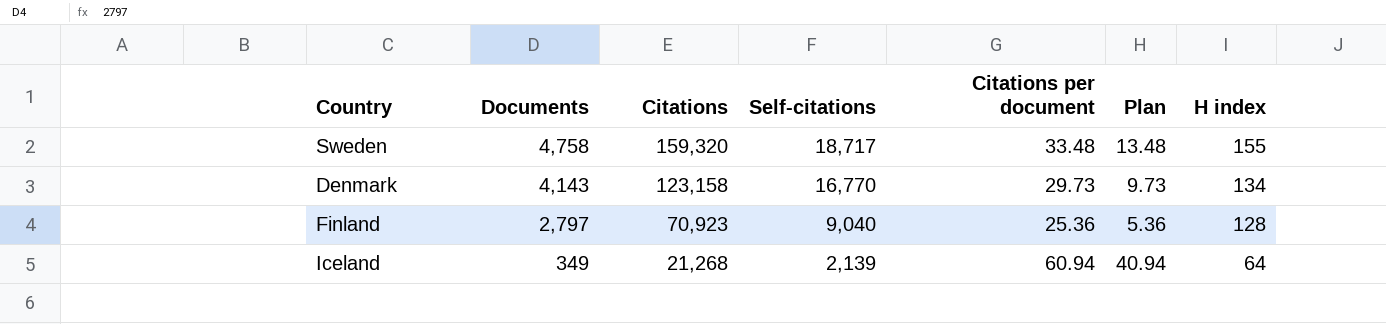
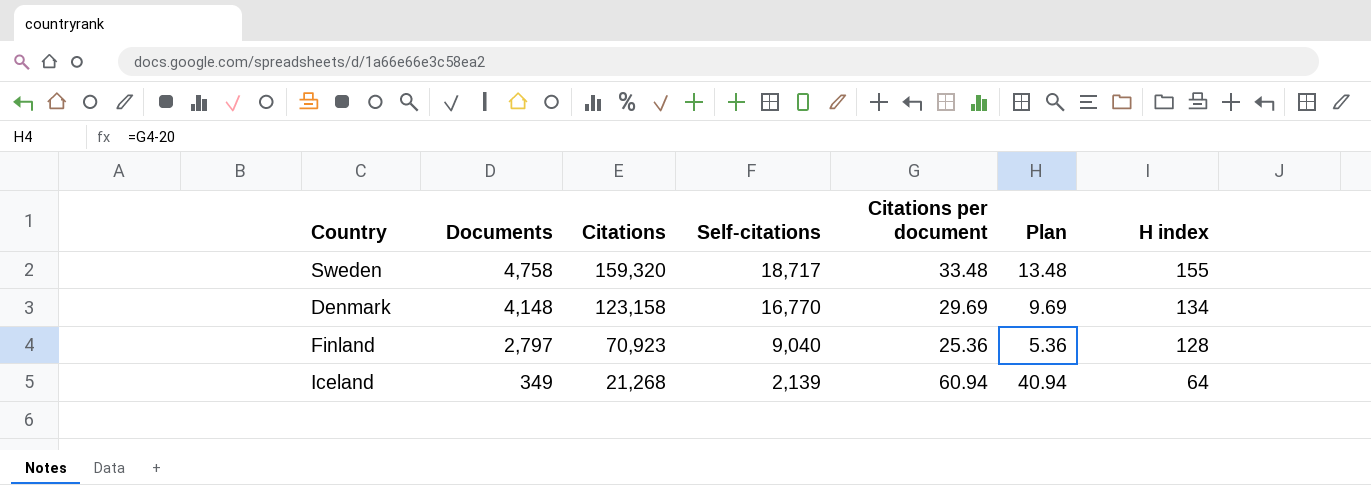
Denmark | Documents: 4,143 -> 4,148
Denmark | Citations per document: 29.73 -> 29.69
Denmark | Plan: 9.73 -> 9.69

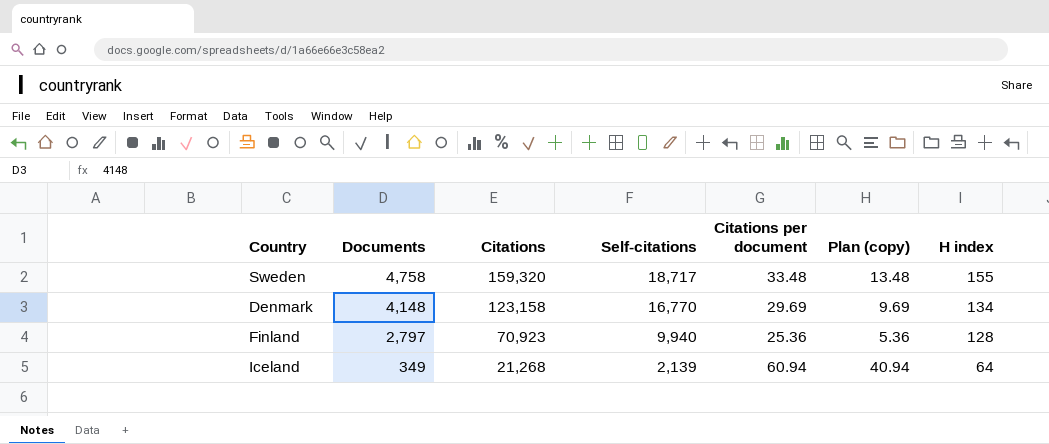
column name: Plan -> Plan (copy)
Finland | Self-citations: 9,040 -> 9,940

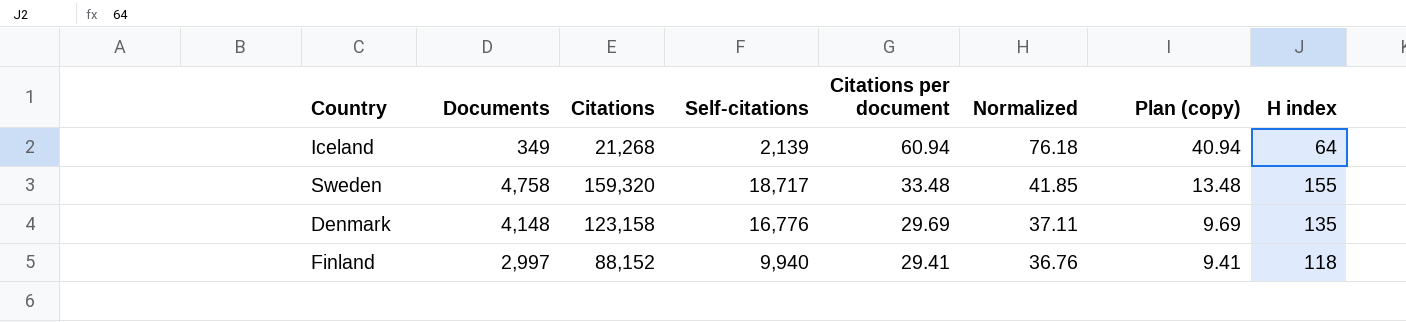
row order: Documents descending -> Citations per document descending
column Normalized | formula: none -> [Citations per document] * 1.25
Denmark | Self-citations: 16,770 -> 16,776
Denmark | H index: 134 -> 135
Finland | Documents: 2,797 -> 2,997
Finland | Citations: 70,923 -> 88,152
Finland | Citations per document: 25.36 -> 29.41
Finland | Plan (copy): 5.36 -> 9.41
Finland | H index: 128 -> 118

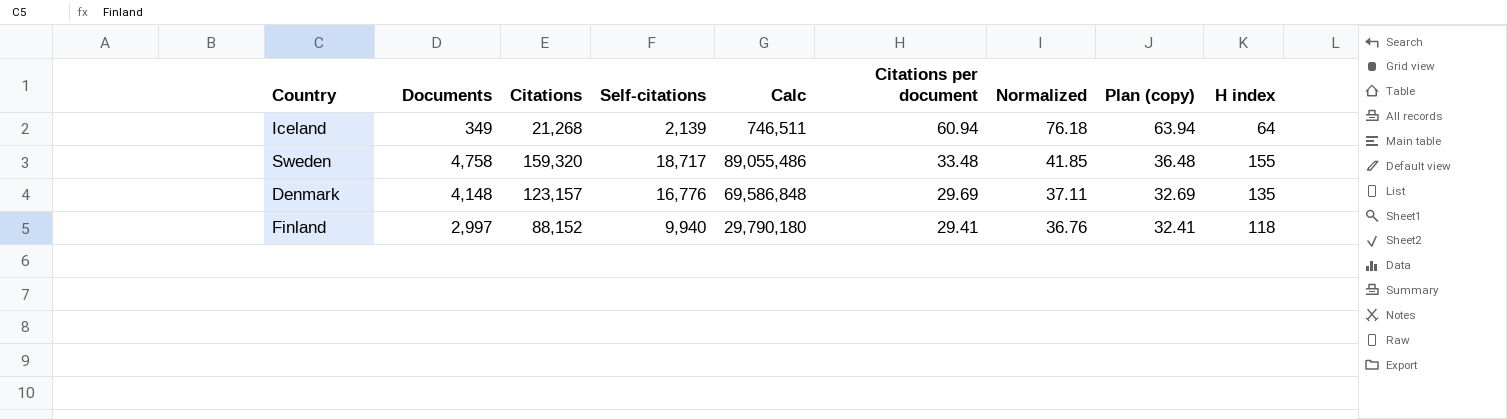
column Calc | formula: none -> [Documents] * [Self-citations]
column Plan (copy) | formula: [Citations per document] - 20 -> [Citations per document] + 3
Denmark | Citations: 123,158 -> 123,157

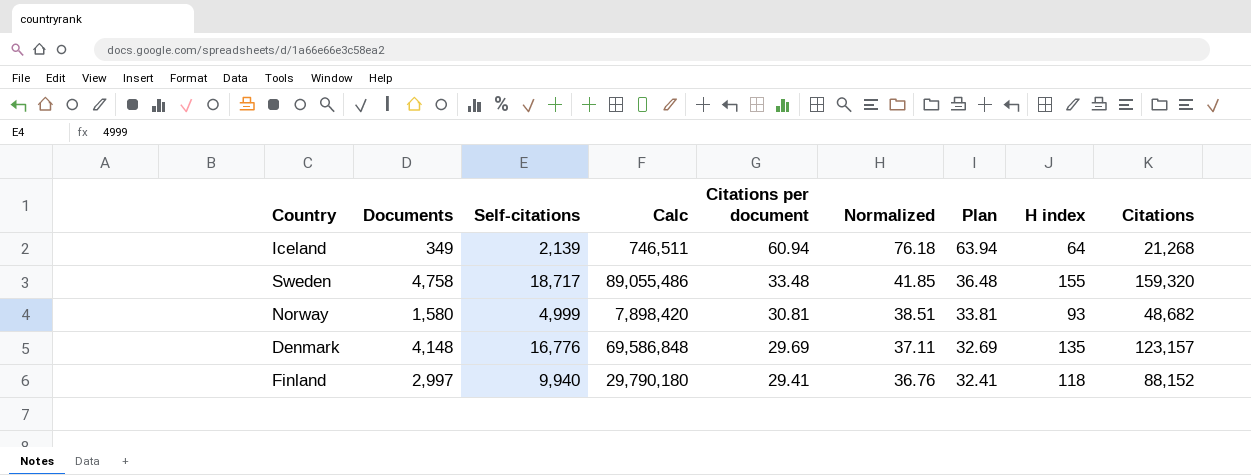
column name: Plan (copy) -> Plan
column Citations | position: 3 -> 9
row Norway: none -> 1,580 | 4,999 | 7,898,420 | 30.81 | 38.51 | 33.81 | 93 | 48,682

